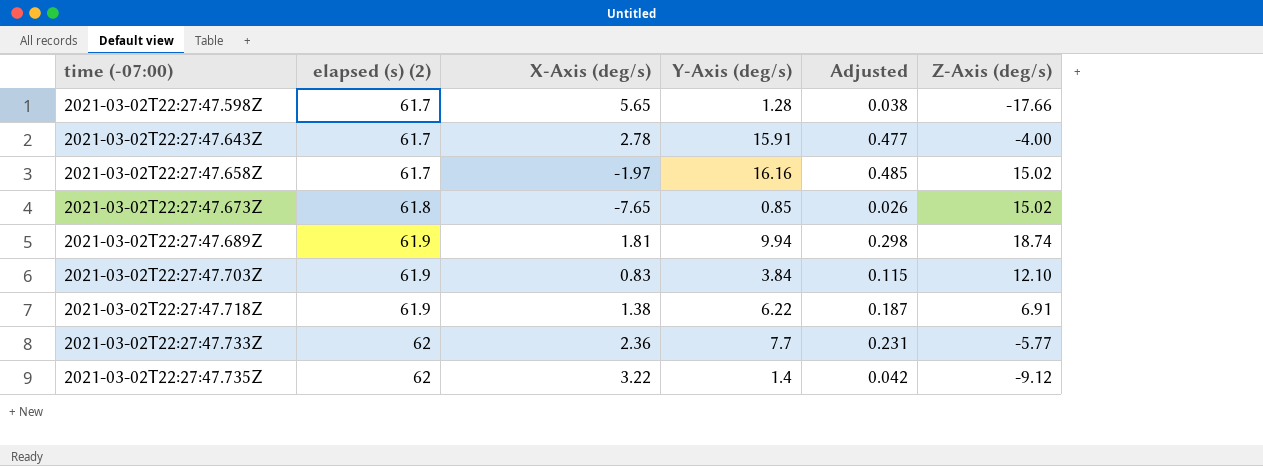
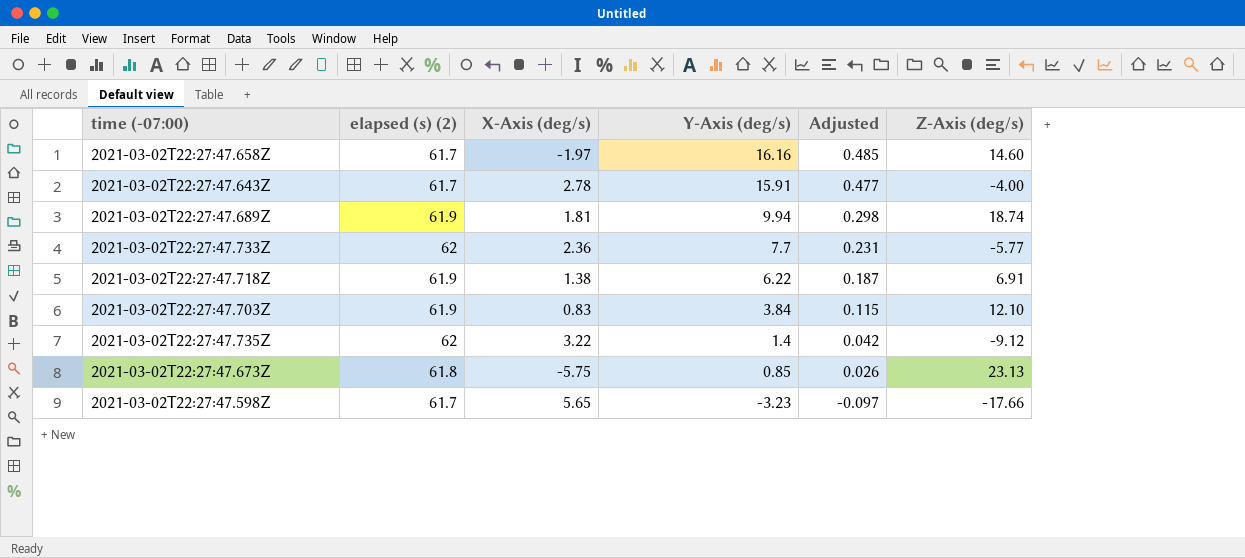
row order: time (-07:00) ascending -> Y-Axis (deg/s) descending
2021-03-02T22:27:47.658Z | Z-Axis (deg/s): 15.02 -> 14.60
2021-03-02T22:27:47.673Z | X-Axis (deg/s): -7.65 -> -5.75
2021-03-02T22:27:47.673Z | Z-Axis (deg/s): 15.02 -> 23.13
2021-03-02T22:27:47.598Z | Y-Axis (deg/s): 1.28 -> -3.23
2021-03-02T22:27:47.598Z | Adjusted: 0.038 -> -0.097

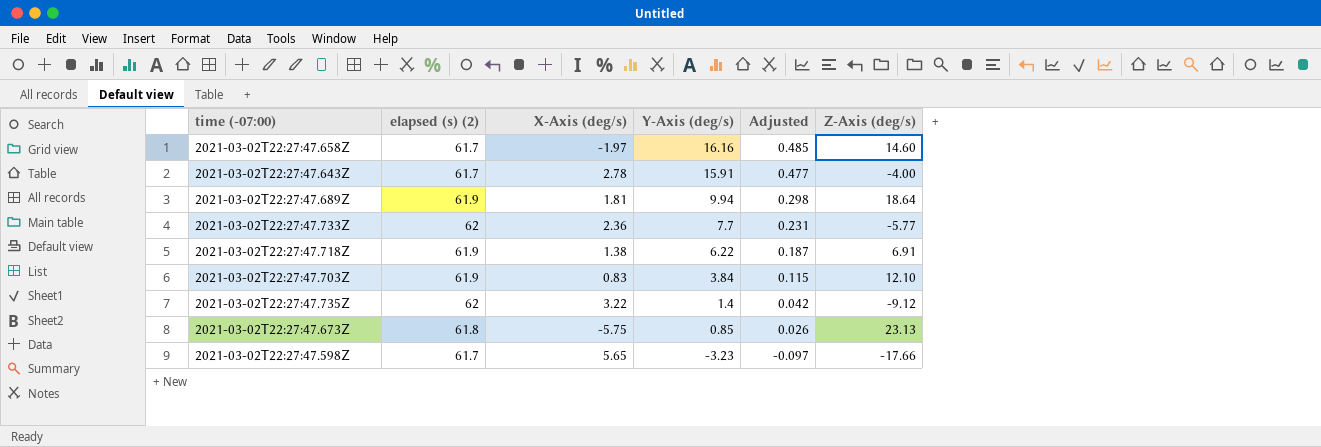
2021-03-02T22:27:47.689Z | Z-Axis (deg/s): 18.74 -> 18.64

